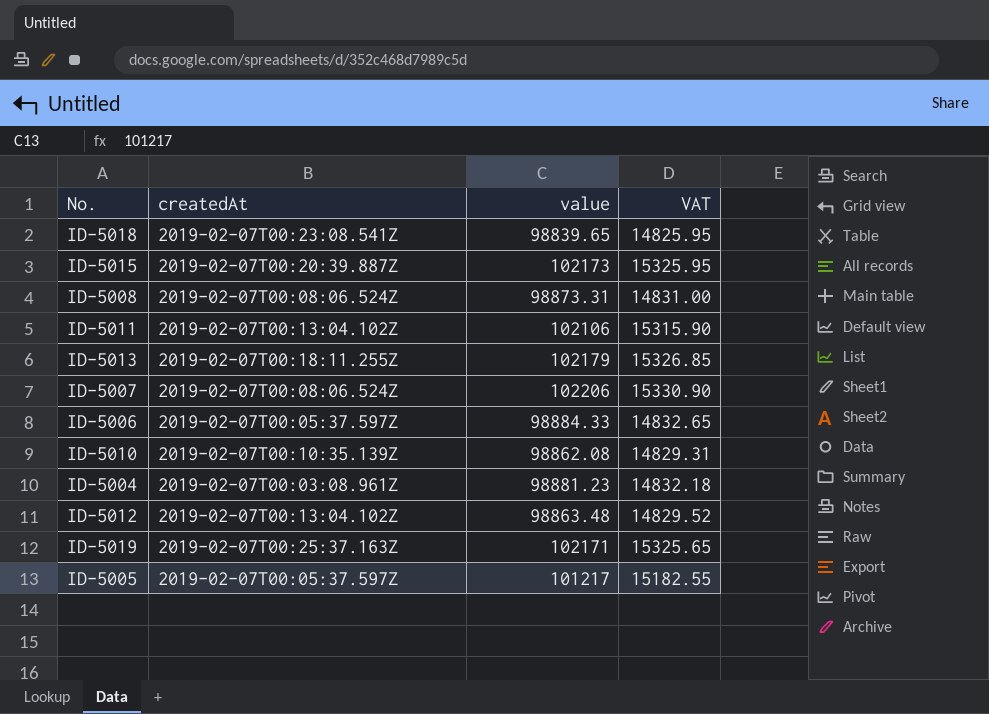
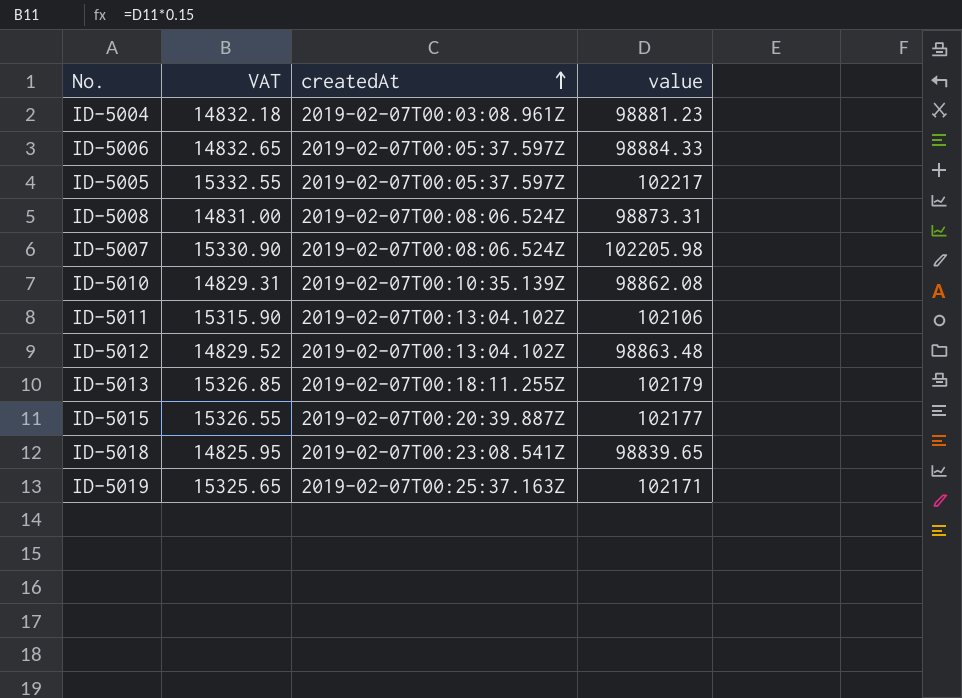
row order: none -> createdAt ascending
column VAT | position: 4 -> 2
ID-5005 | VAT: 15182.55 -> 15332.55
ID-5005 | value: 101217 -> 102217
ID-5007 | value: 102206 -> 102205.98
ID-5015 | VAT: 15325.95 -> 15326.55
ID-5015 | value: 102173 -> 102177

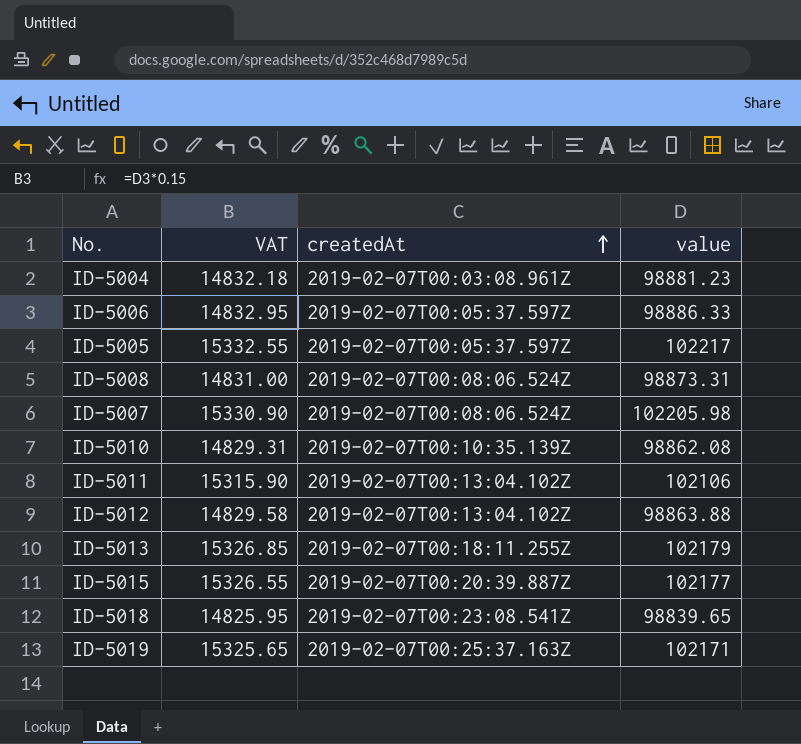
ID-5006 | VAT: 14832.65 -> 14832.95
ID-5006 | value: 98884.33 -> 98886.33
ID-5012 | VAT: 14829.52 -> 14829.58
ID-5012 | value: 98863.48 -> 98863.88

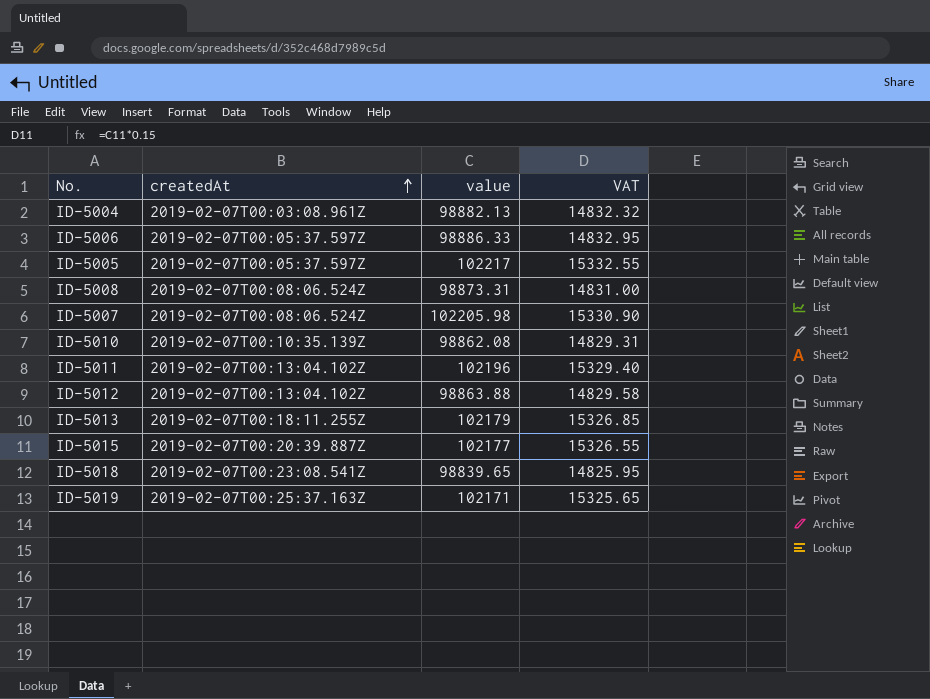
column VAT | position: 2 -> 4
ID-5004 | value: 98881.23 -> 98882.13
ID-5004 | VAT: 14832.18 -> 14832.32
ID-5011 | value: 102106 -> 102196
ID-5011 | VAT: 15315.90 -> 15329.40

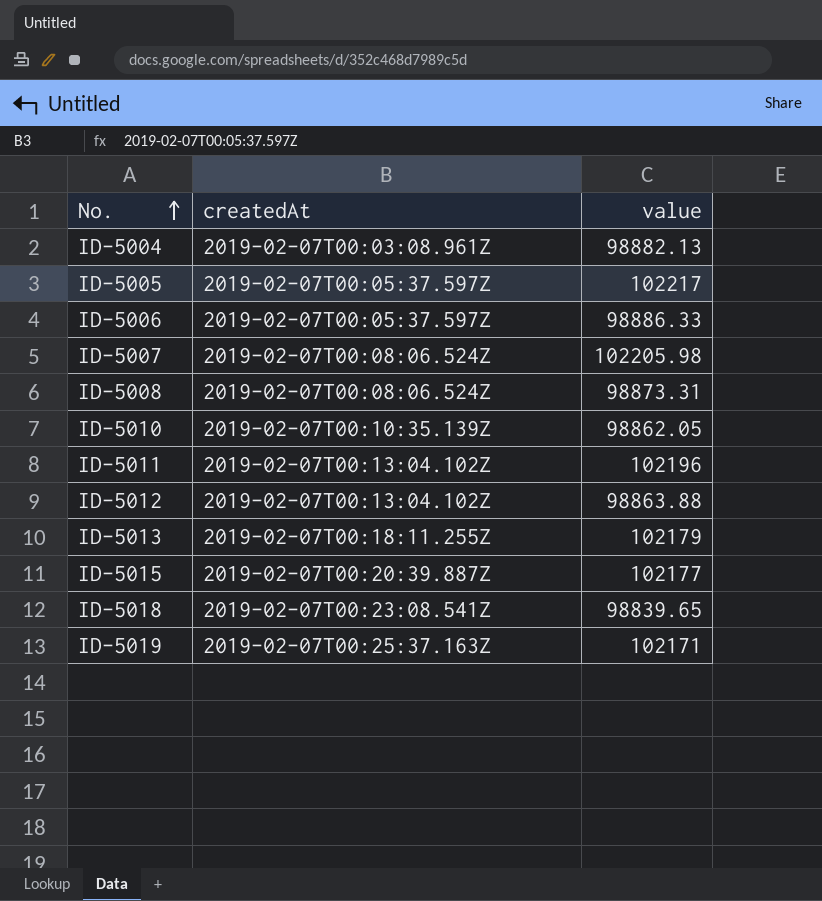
row order: createdAt ascending -> No. ascending
column VAT | formula: [value] * 0.15 -> none
ID-5010 | value: 98862.08 -> 98862.05

